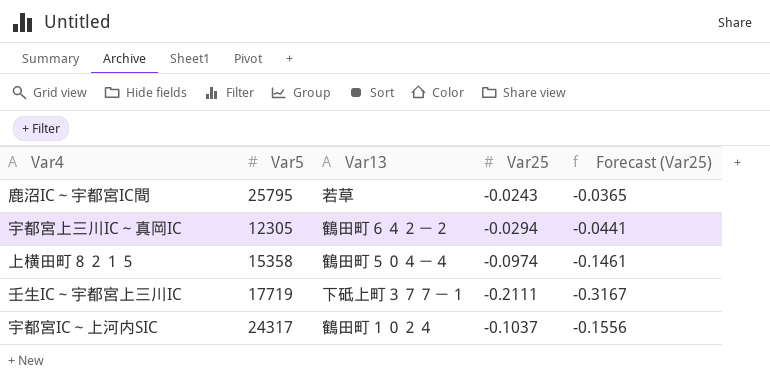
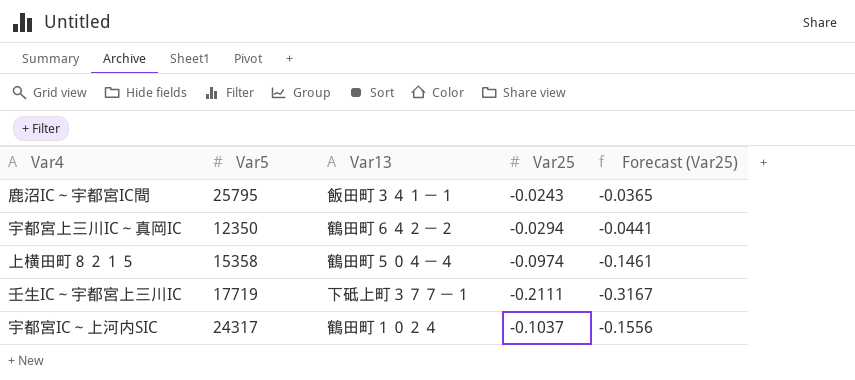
鹿沼IC～宇都宮IC間 | Var13: 若草 -> 飯田町３４１－１
宇都宮上三川IC～真岡IC | Var5: 12305 -> 12350

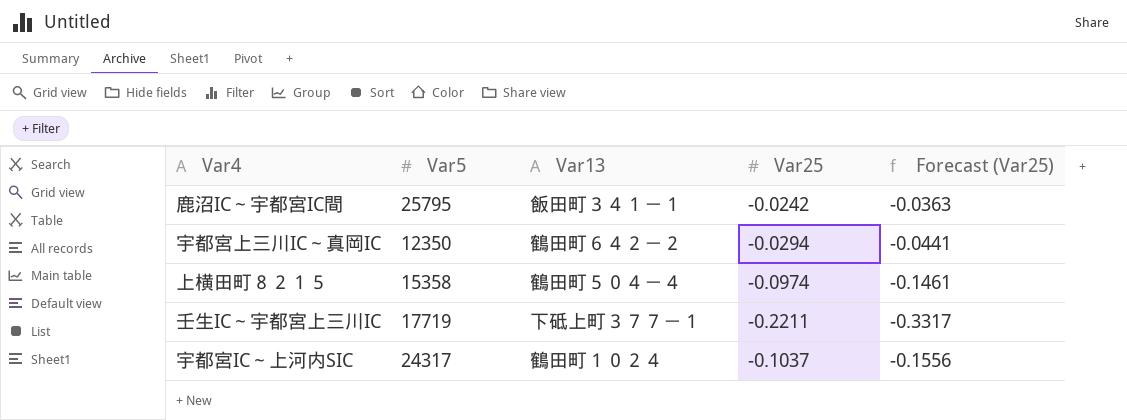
鹿沼IC～宇都宮IC間 | Var25: -0.0243 -> -0.0242
鹿沼IC～宇都宮IC間 | Forecast (Var25): -0.0365 -> -0.0363
壬生IC～宇都宮上三川IC | Var25: -0.2111 -> -0.2211
壬生IC～宇都宮上三川IC | Forecast (Var25): -0.3167 -> -0.3317

